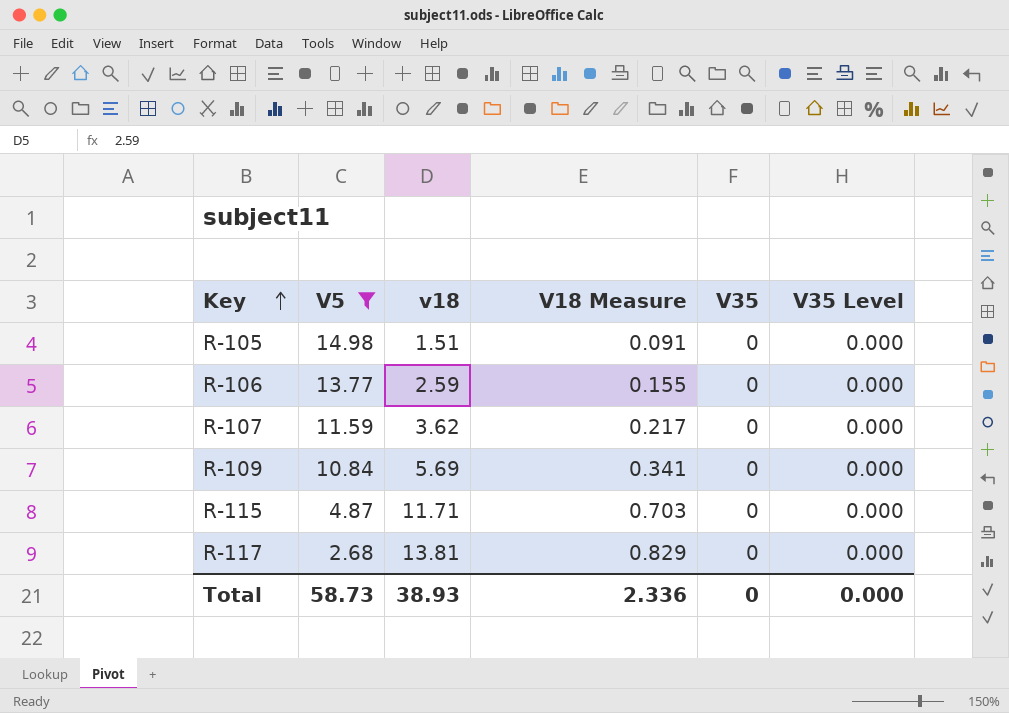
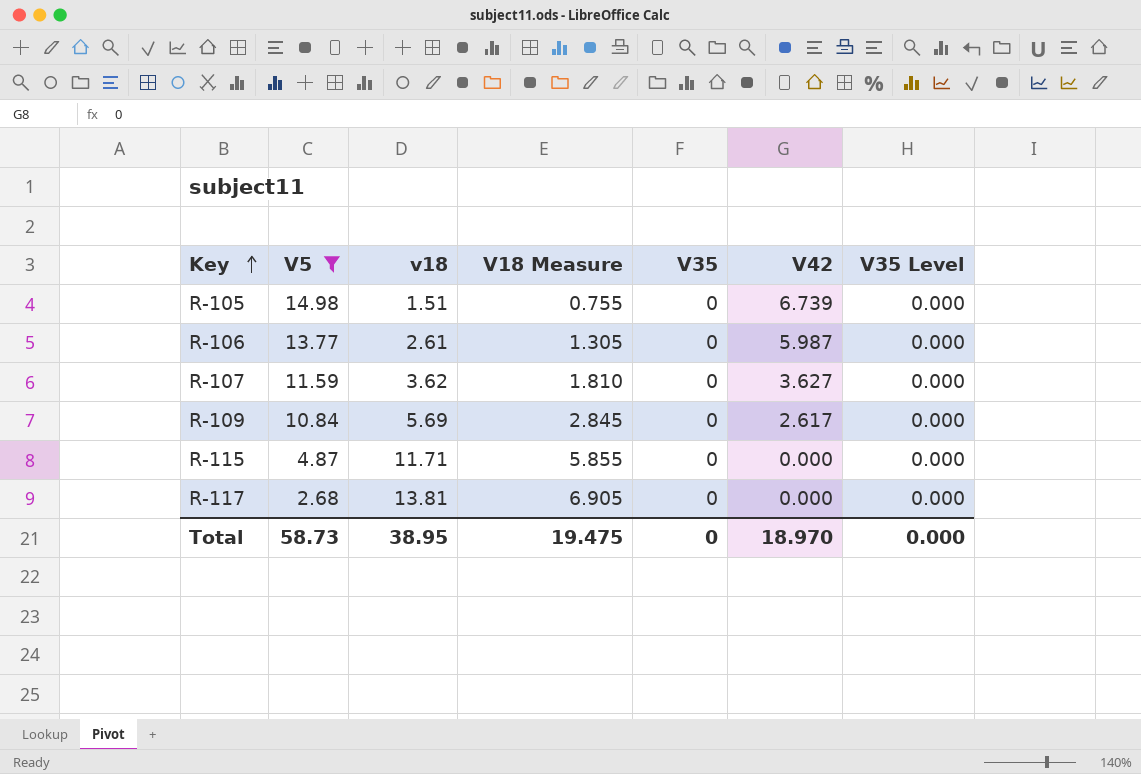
column V18 Measure | formula: [v18] * 0.06 -> [v18] * 0.5
column V42 | position: none -> 6
R-106 | v18: 2.59 -> 2.61
Total | v18: 38.93 -> 38.95
Total | V18 Measure: 2.336 -> 19.475

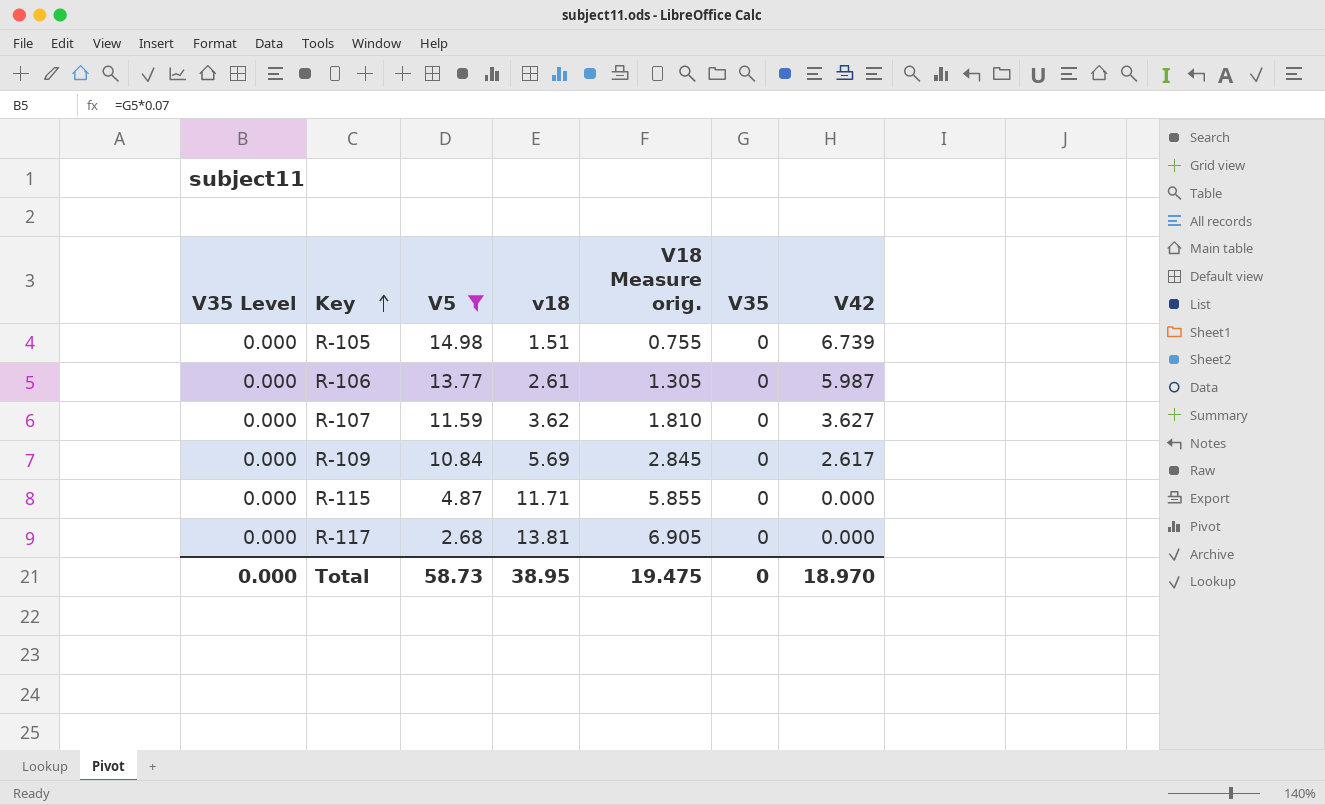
column V35 Level | position: 7 -> 1
column name: V18 Measure -> V18 Measure orig.

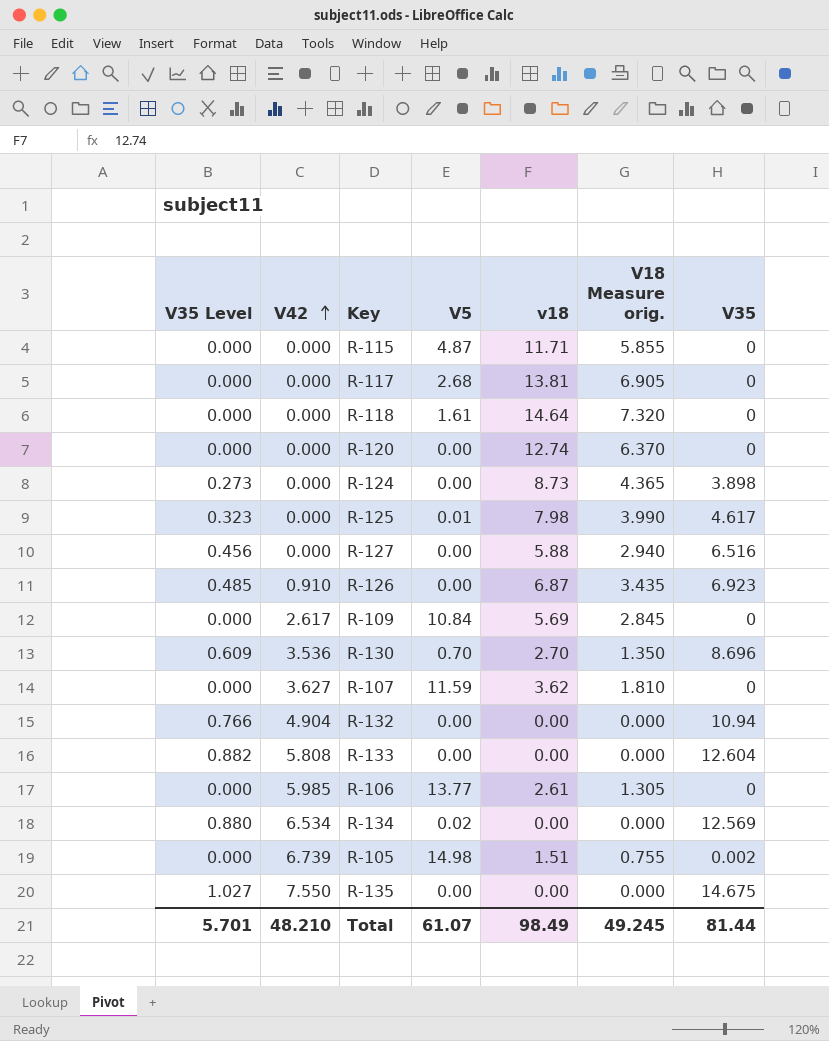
filter: V5 >= 2.68 -> none
row order: Key ascending -> V42 ascending
column V42 | position: 7 -> 2
R-106 | V42: 5.987 -> 5.985
R-105 | V35: 0 -> 0.002
Total | V35 Level: 0.000 -> 5.701
Total | V42: 18.970 -> 48.210
Total | V5: 58.73 -> 61.07
Total | v18: 38.95 -> 98.49
Total | V18 Measure orig.: 19.475 -> 49.245
Total | V35: 0 -> 81.44

